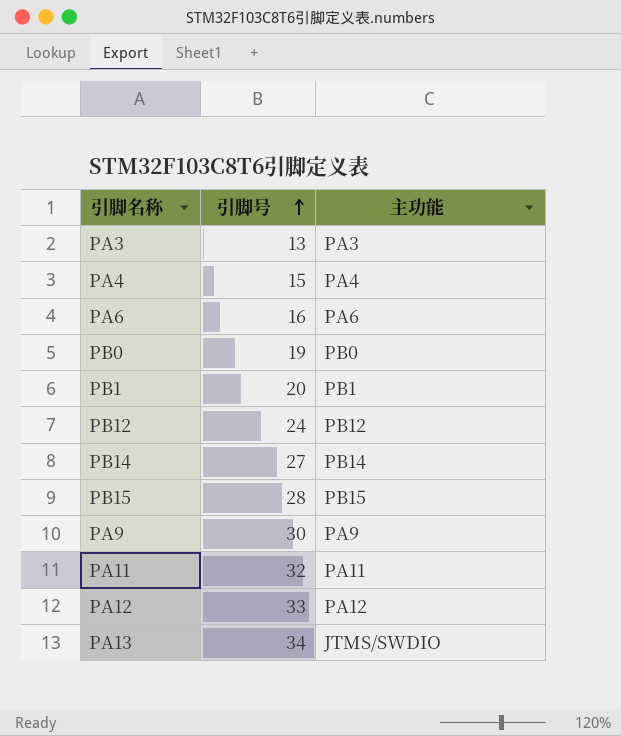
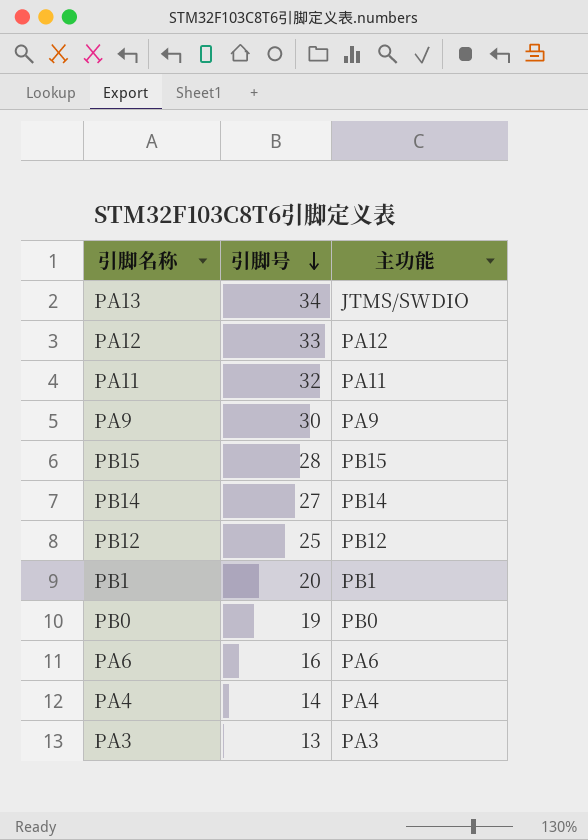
row order: 引脚号 ascending -> 引脚号 descending
PB12 | 引脚号: 24 -> 25
PA4 | 引脚号: 15 -> 14

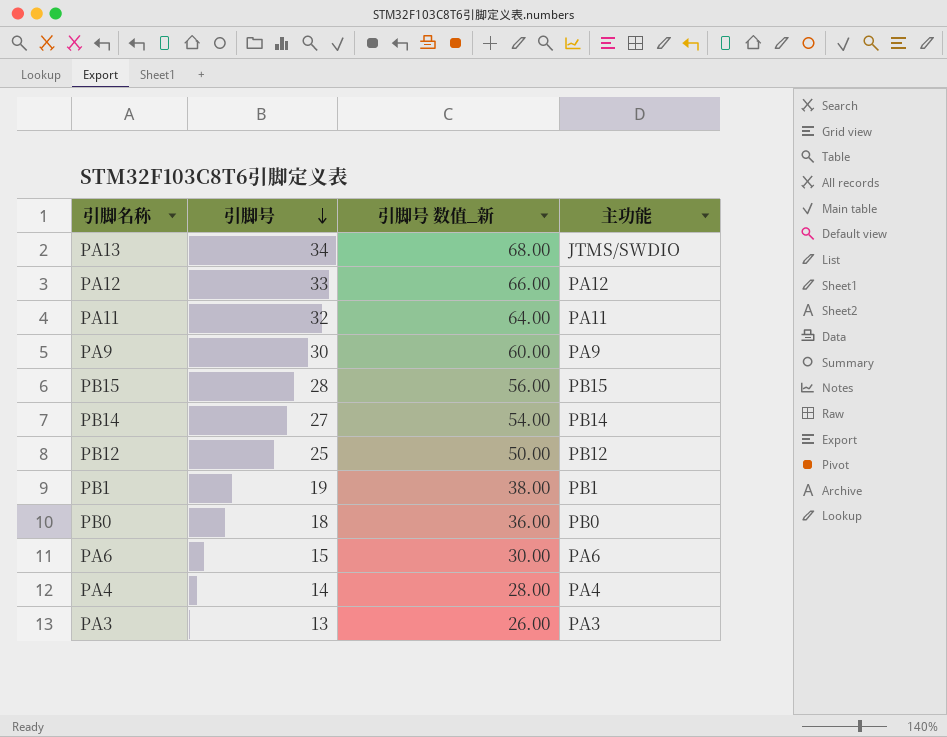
column 引脚号 数值_新 | formula: none -> [引脚号] * 2
PB1 | 引脚号: 20 -> 19
PB0 | 引脚号: 19 -> 18
PA6 | 引脚号: 16 -> 15

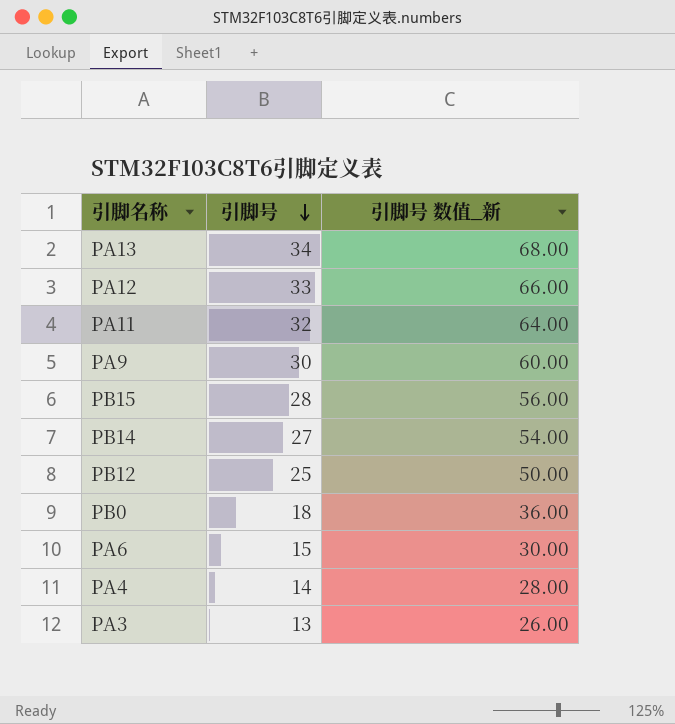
column 主功能 | position: 4 -> none
row PB1: 19 | 38.00 | PB1 -> none

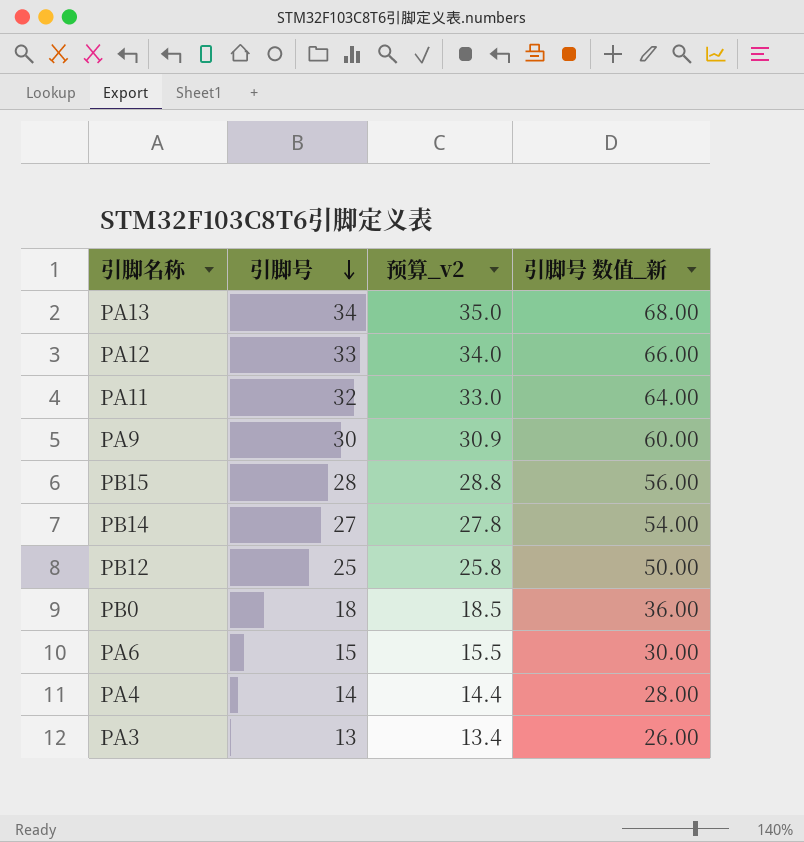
column 预算_v2 | formula: none -> [引脚号] * 1.03

